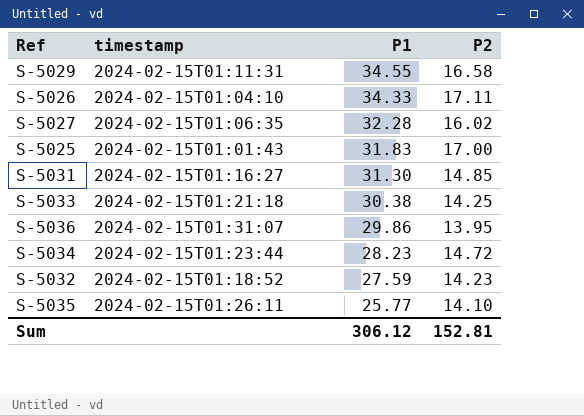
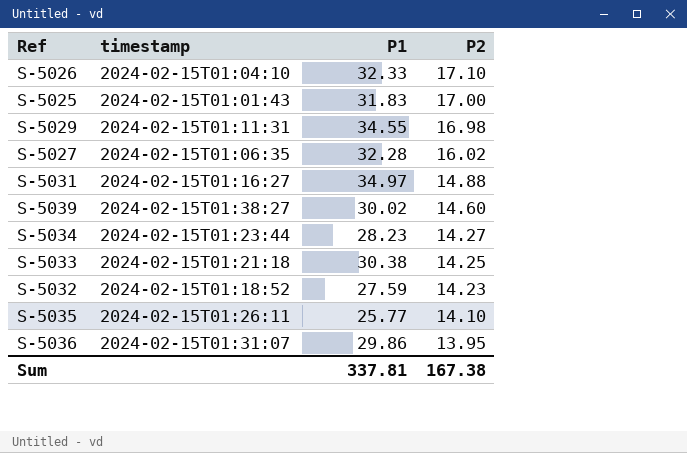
row order: P1 descending -> P2 descending
S-5026 | P1: 34.33 -> 32.33
S-5026 | P2: 17.11 -> 17.10
S-5029 | P2: 16.58 -> 16.98
S-5031 | P1: 31.30 -> 34.97
S-5031 | P2: 14.85 -> 14.88
row S-5039: none -> 2024-02-15T01:38:27 | 30.02 | 14.60
S-5034 | P2: 14.72 -> 14.27
Sum | P1: 306.12 -> 337.81
Sum | P2: 152.81 -> 167.38

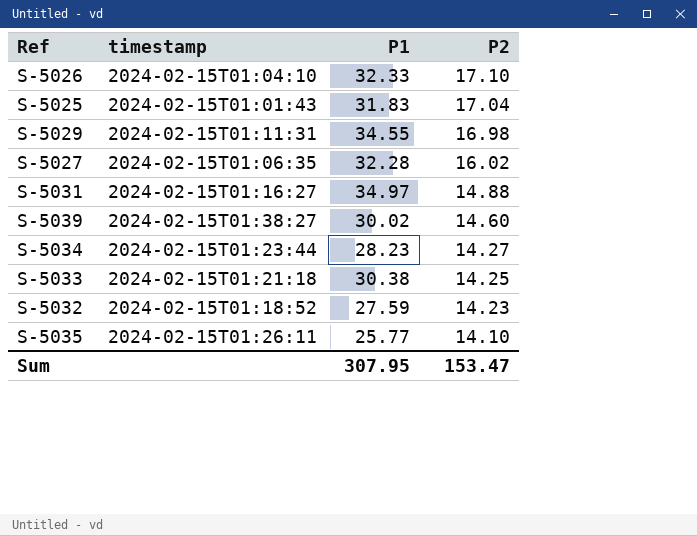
row S-5036: 2024-02-15T01:31:07 | 29.86 | 13.95 -> none
S-5025 | P2: 17.00 -> 17.04
Sum | P1: 337.81 -> 307.95
Sum | P2: 167.38 -> 153.47

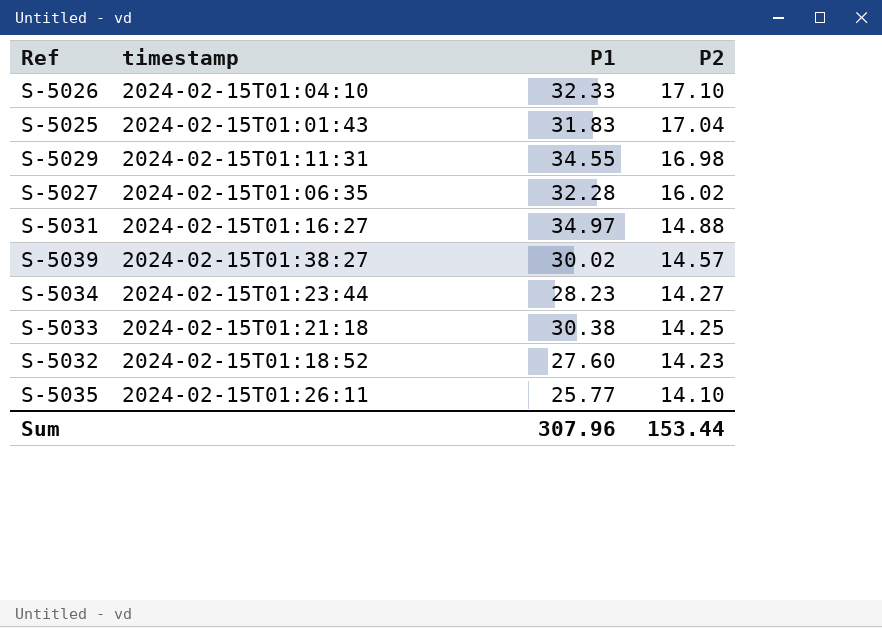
S-5039 | P2: 14.60 -> 14.57
S-5032 | P1: 27.59 -> 27.60
Sum | P1: 307.95 -> 307.96
Sum | P2: 153.47 -> 153.44

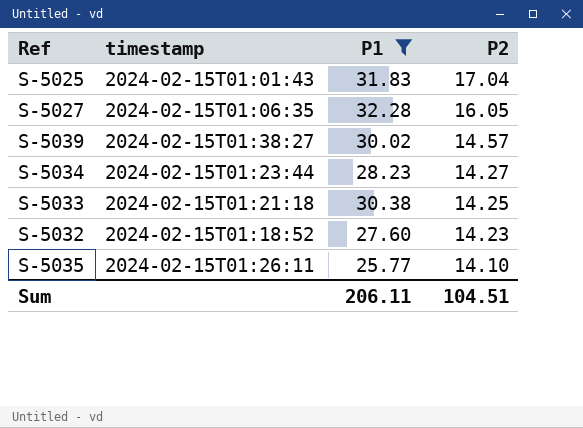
filter: none -> P1 <= 32.28
S-5027 | P2: 16.02 -> 16.05
Sum | P1: 307.96 -> 206.11
Sum | P2: 153.44 -> 104.51

